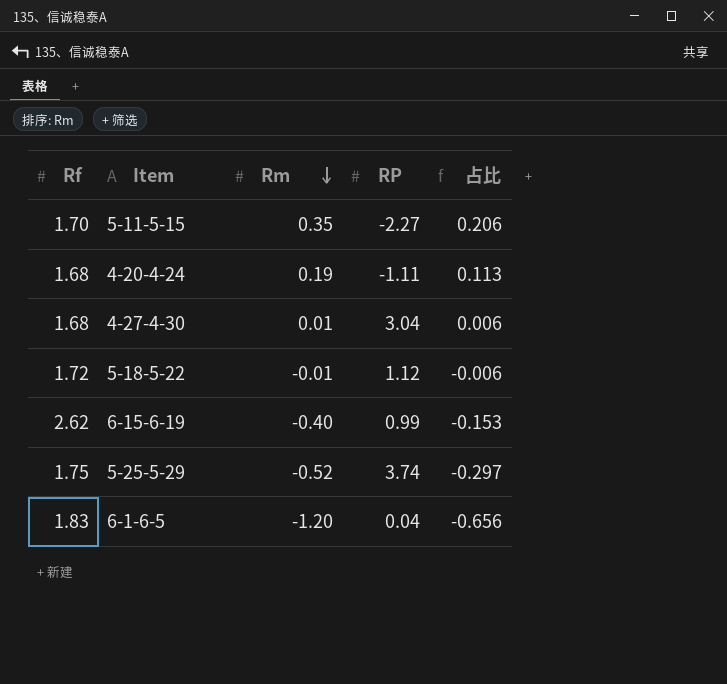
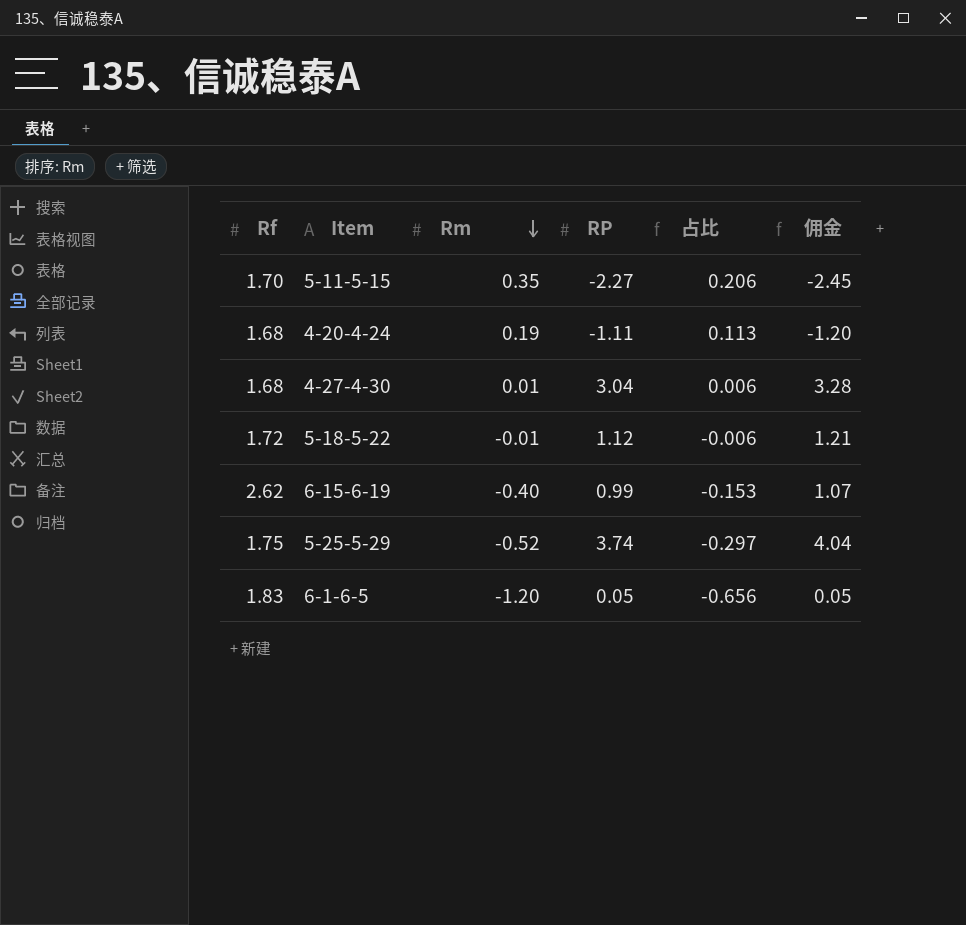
column 佣金 | formula: none -> [RP] * 1.08
6-1-6-5 | RP: 0.04 -> 0.05

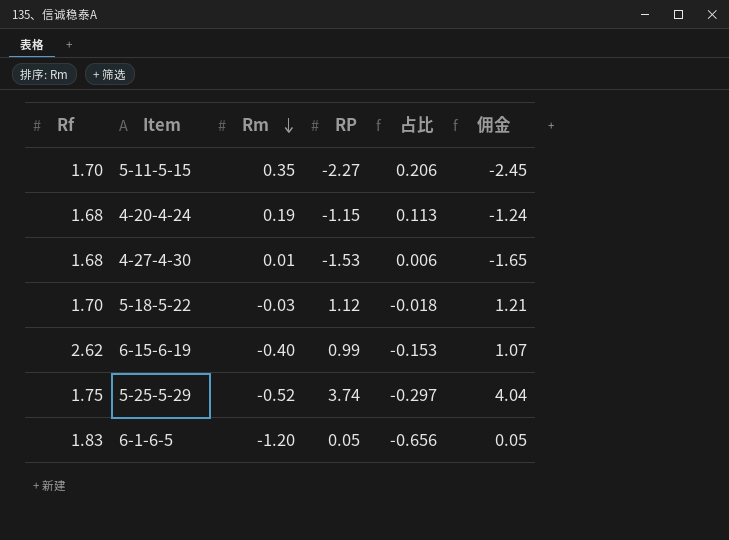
4-20-4-24 | RP: -1.11 -> -1.15
4-20-4-24 | 佣金: -1.20 -> -1.24
4-27-4-30 | RP: 3.04 -> -1.53
4-27-4-30 | 佣金: 3.28 -> -1.65
5-18-5-22 | Rf: 1.72 -> 1.70
5-18-5-22 | Rm: -0.01 -> -0.03
5-18-5-22 | 占比: -0.006 -> -0.018

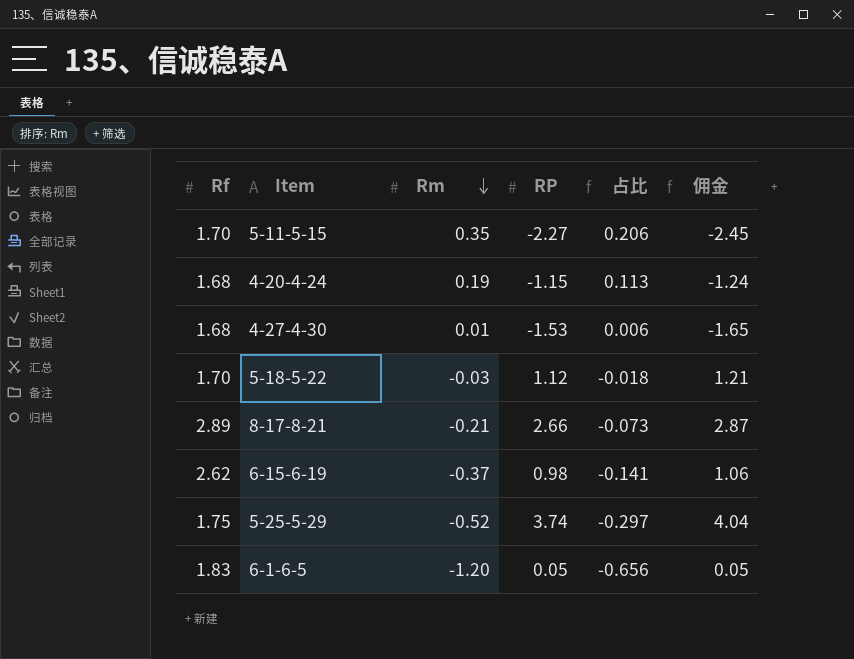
row 8-17-8-21: none -> 2.89 | -0.21 | 2.66 | -0.073 | 2.87
6-15-6-19 | Rm: -0.40 -> -0.37
6-15-6-19 | RP: 0.99 -> 0.98
6-15-6-19 | 占比: -0.153 -> -0.141
6-15-6-19 | 佣金: 1.07 -> 1.06

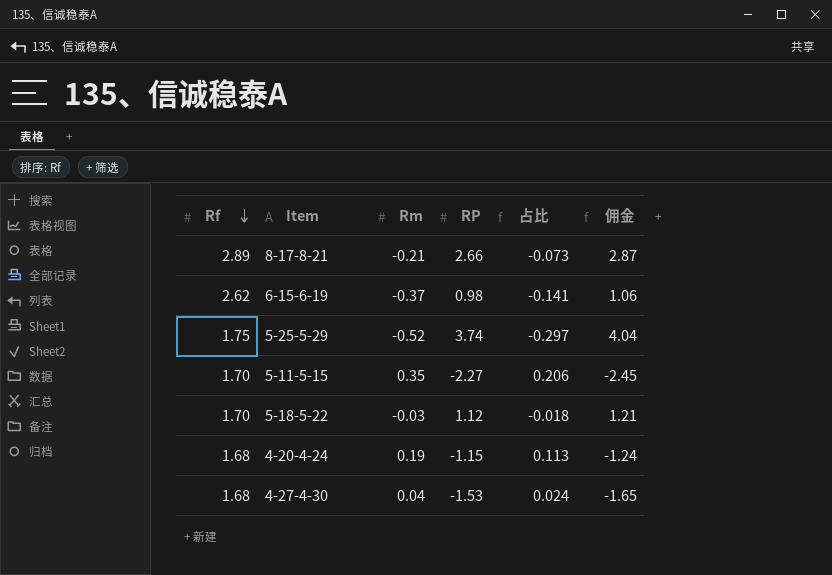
row order: Rm descending -> Rf descending
row 6-1-6-5: 1.83 | -1.20 | 0.05 | -0.656 | 0.05 -> none
4-27-4-30 | Rm: 0.01 -> 0.04
4-27-4-30 | 占比: 0.006 -> 0.024

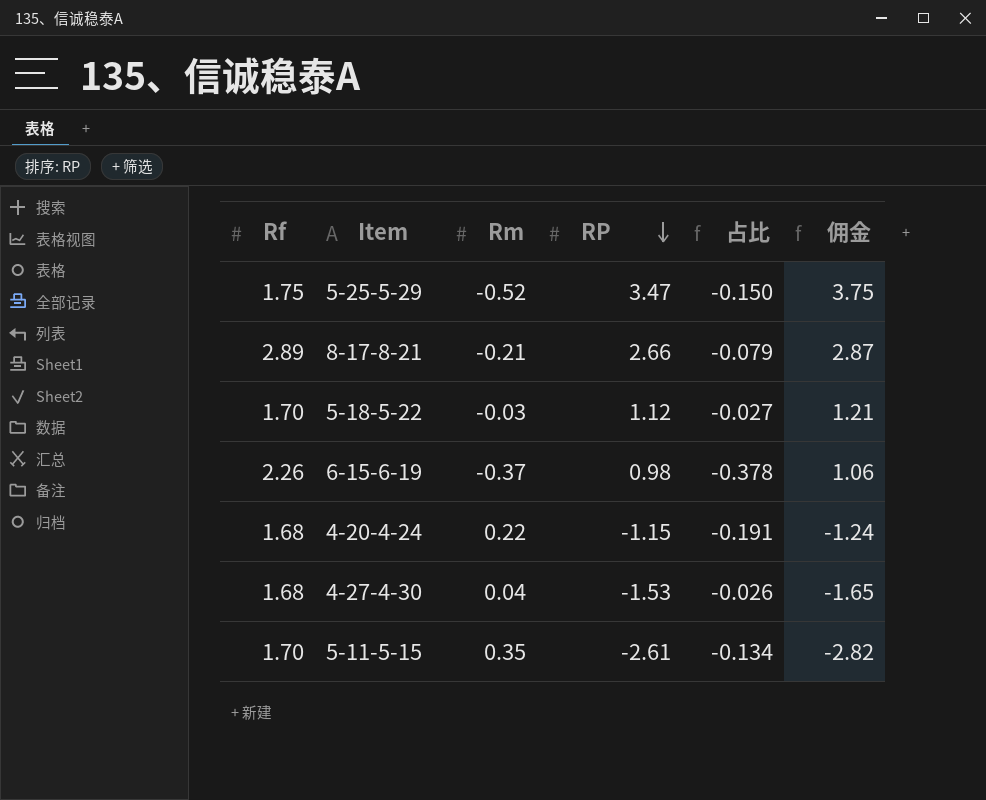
row order: Rf descending -> RP descending
column 占比 | formula: [Rm] / [Rf] -> [Rm] / [RP]
5-25-5-29 | RP: 3.74 -> 3.47
5-25-5-29 | 佣金: 4.04 -> 3.75
6-15-6-19 | Rf: 2.62 -> 2.26
4-20-4-24 | Rm: 0.19 -> 0.22
5-11-5-15 | RP: -2.27 -> -2.61
5-11-5-15 | 佣金: -2.45 -> -2.82

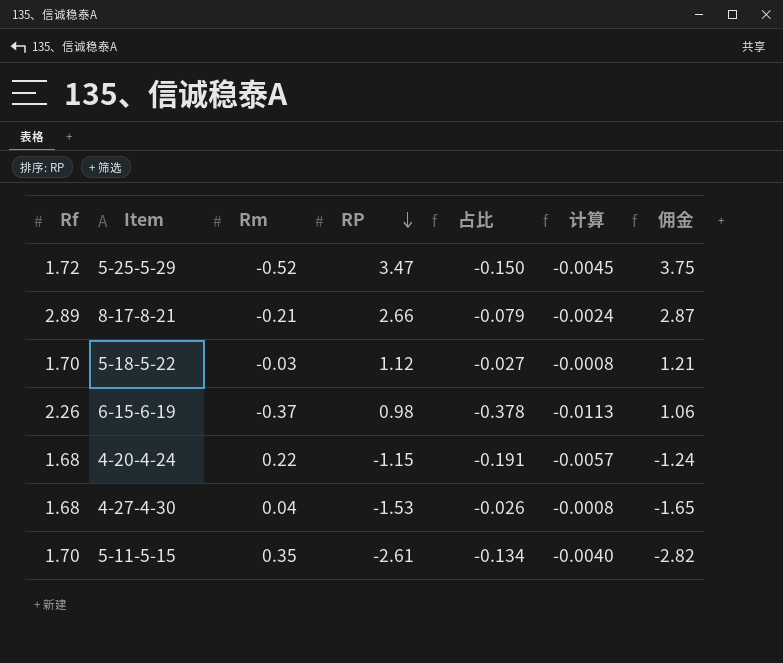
column 计算 | formula: none -> [占比] * 0.03
5-25-5-29 | Rf: 1.75 -> 1.72

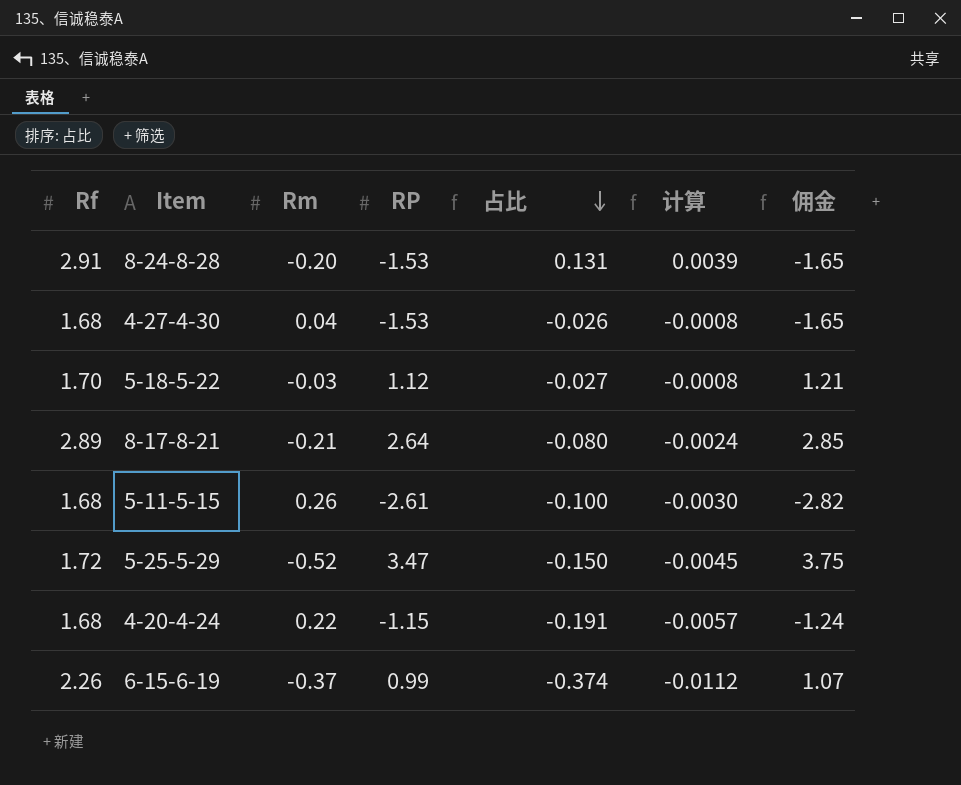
row order: RP descending -> 占比 descending
row 8-24-8-28: none -> 2.91 | -0.20 | -1.53 | 0.131 | 0.0039 | -1.65
8-17-8-21 | RP: 2.66 -> 2.64
8-17-8-21 | 占比: -0.079 -> -0.080
8-17-8-21 | 佣金: 2.87 -> 2.85
5-11-5-15 | Rf: 1.70 -> 1.68
5-11-5-15 | Rm: 0.35 -> 0.26
5-11-5-15 | 占比: -0.134 -> -0.100
5-11-5-15 | 计算: -0.0040 -> -0.0030
6-15-6-19 | RP: 0.98 -> 0.99
6-15-6-19 | 占比: -0.378 -> -0.374
6-15-6-19 | 计算: -0.0113 -> -0.0112
6-15-6-19 | 佣金: 1.06 -> 1.07

